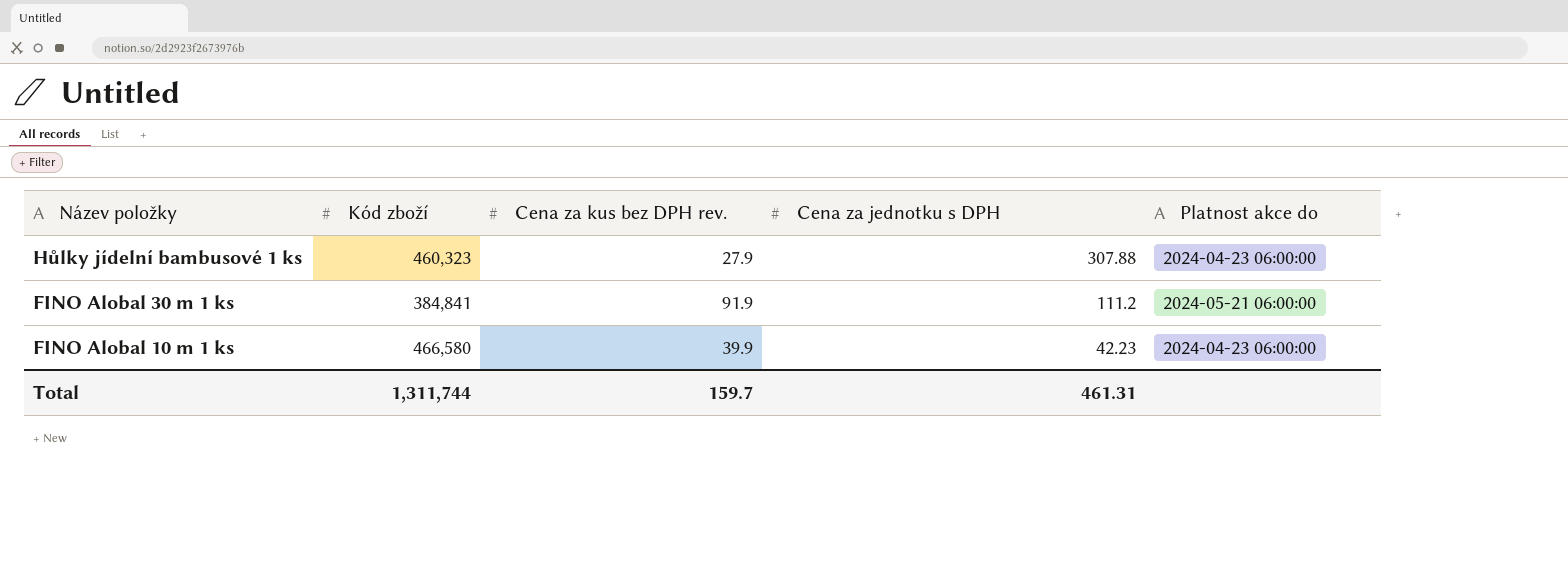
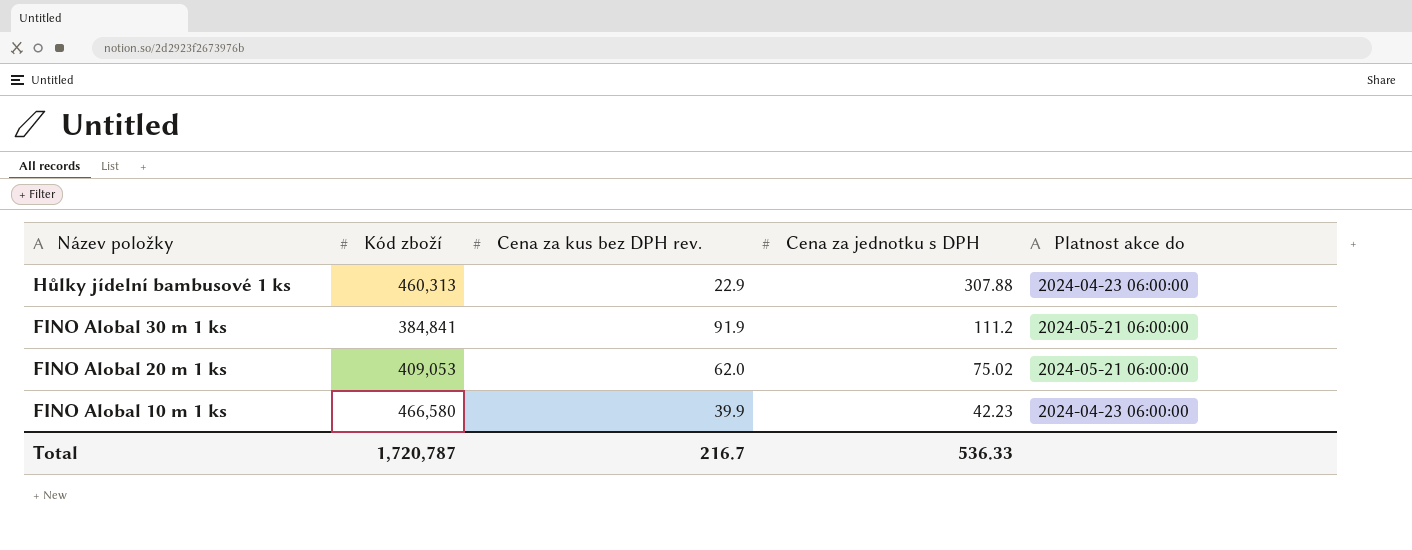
Hůlky jídelní bambusové 1 ks | Kód zboží: 460,323 -> 460,313
Hůlky jídelní bambusové 1 ks | Cena za kus bez DPH rev.: 27.9 -> 22.9
row FINO Alobal 20 m 1 ks: none -> 409,053 | 62.0 | 75.02 | 2024-05-21 06:00:00
Total | Kód zboží: 1,311,744 -> 1,720,787
Total | Cena za kus bez DPH rev.: 159.7 -> 216.7
Total | Cena za jednotku s DPH: 461.31 -> 536.33

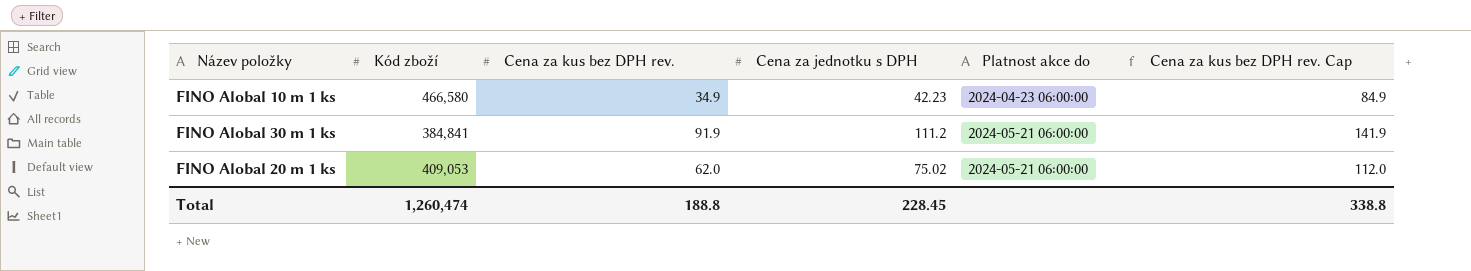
row order: Název položky descending -> Platnost akce do ascending
column Cena za kus bez DPH rev. Cap | formula: none -> [Cena za kus bez DPH rev.] + 50
row Hůlky jídelní bambusové 1 ks: 460,313 | 22.9 | 307.88 | 2024-04-23 06:00:00 -> none
FINO Alobal 10 m 1 ks | Cena za kus bez DPH rev.: 39.9 -> 34.9
Total | Kód zboží: 1,720,787 -> 1,260,474
Total | Cena za kus bez DPH rev.: 216.7 -> 188.8
Total | Cena za jednotku s DPH: 536.33 -> 228.45

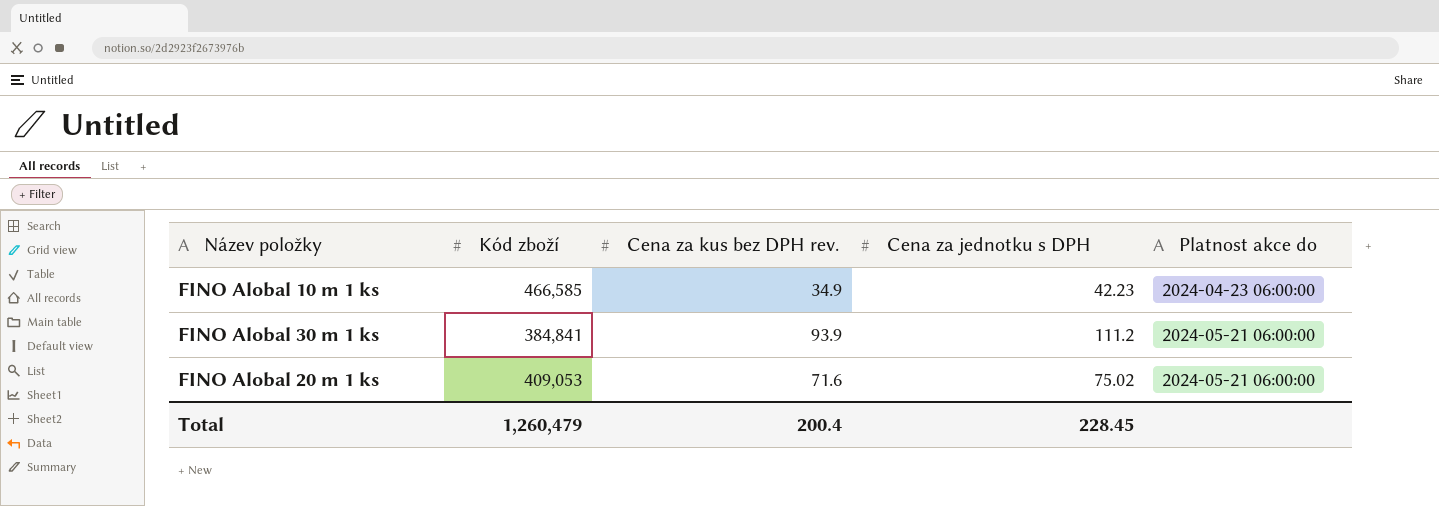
column Cena za kus bez DPH rev. Cap | formula: [Cena za kus bez DPH rev.] + 50 -> none
FINO Alobal 10 m 1 ks | Kód zboží: 466,580 -> 466,585
FINO Alobal 30 m 1 ks | Cena za kus bez DPH rev.: 91.9 -> 93.9
FINO Alobal 20 m 1 ks | Cena za kus bez DPH rev.: 62.0 -> 71.6
Total | Kód zboží: 1,260,474 -> 1,260,479
Total | Cena za kus bez DPH rev.: 188.8 -> 200.4

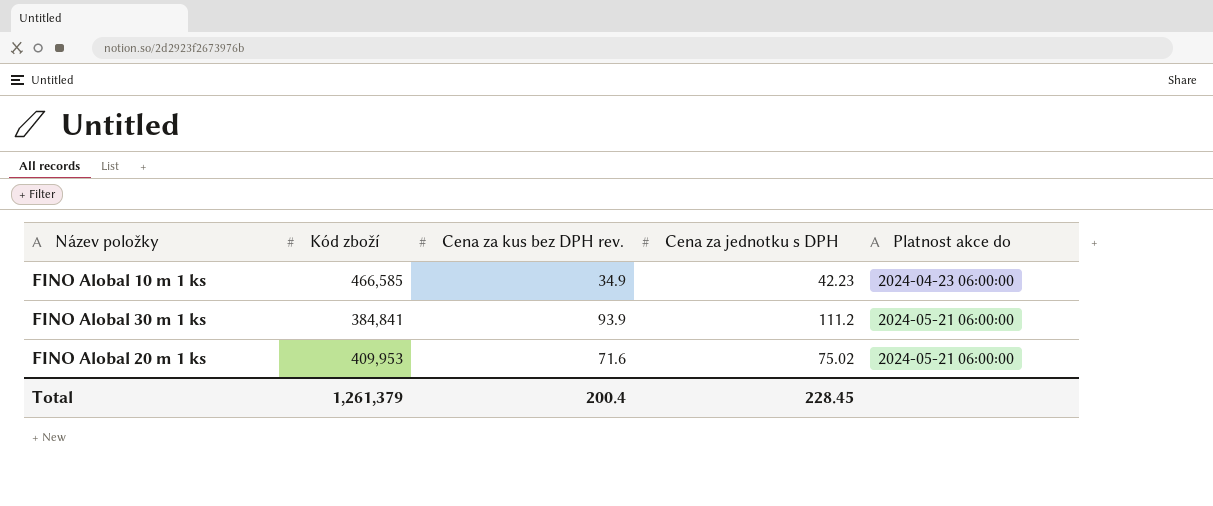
FINO Alobal 20 m 1 ks | Kód zboží: 409,053 -> 409,953
Total | Kód zboží: 1,260,479 -> 1,261,379

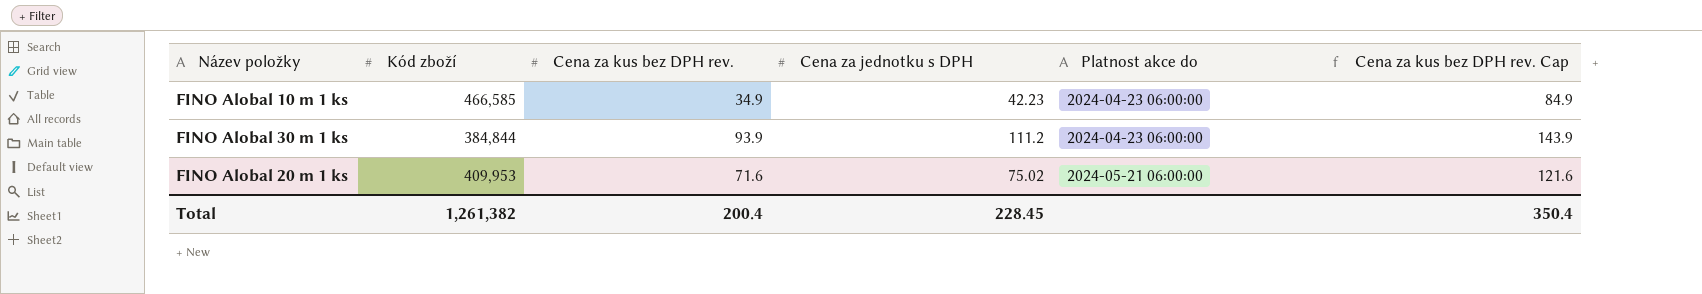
column Cena za kus bez DPH rev. Cap | formula: none -> [Cena za kus bez DPH rev.] + 50
FINO Alobal 30 m 1 ks | Kód zboží: 384,841 -> 384,844
FINO Alobal 30 m 1 ks | Platnost akce do: 2024-05-21 06:00:00 -> 2024-04-23 06:00:00
Total | Kód zboží: 1,261,379 -> 1,261,382

